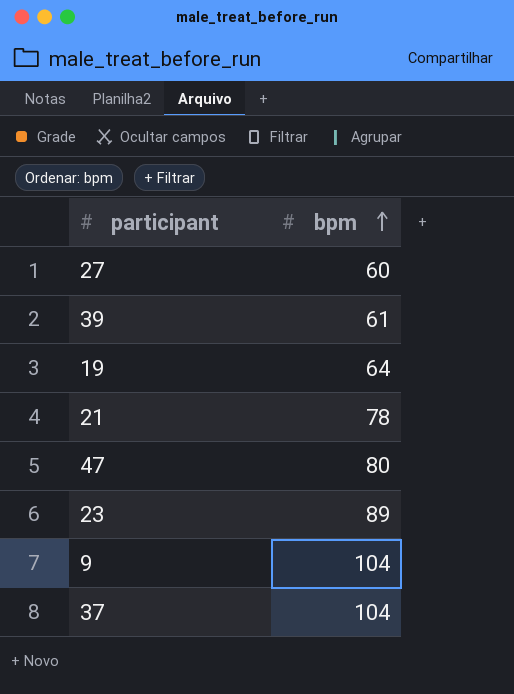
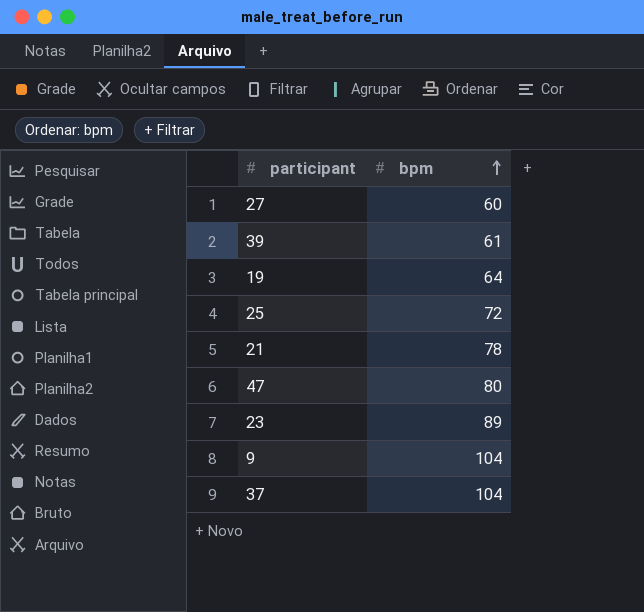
row 25: none -> 72

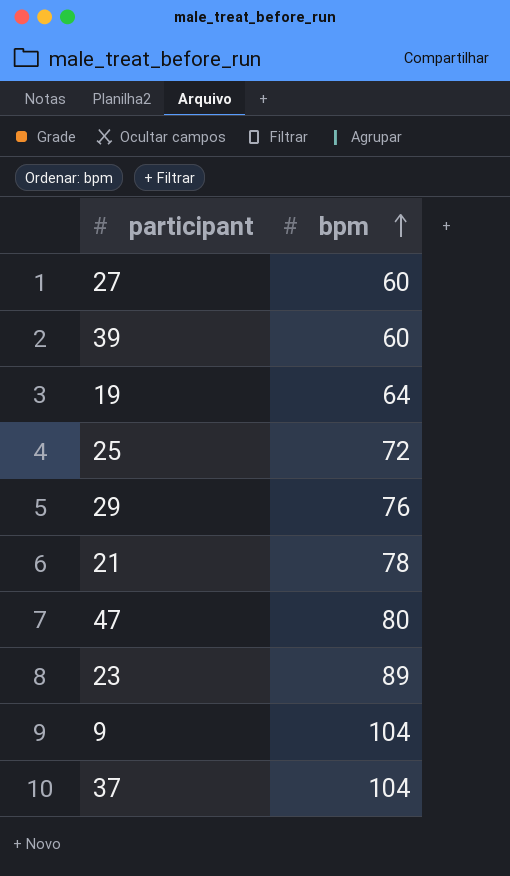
39 | bpm: 61 -> 60
row 29: none -> 76

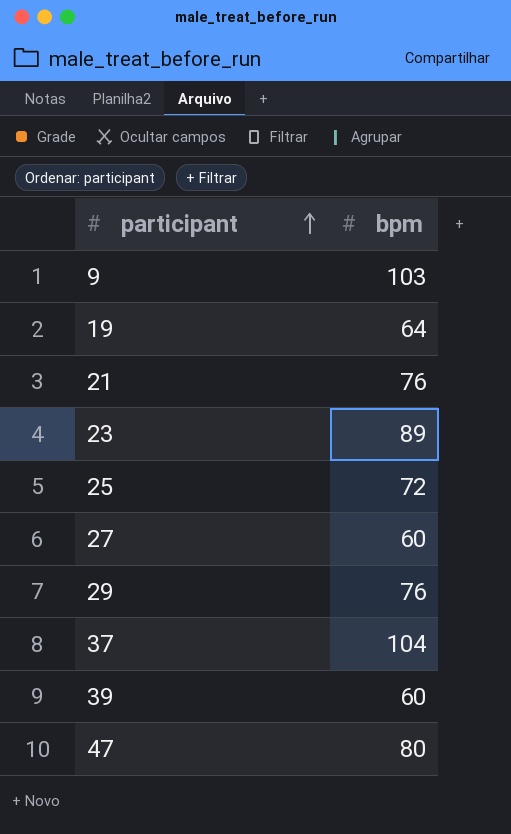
row order: bpm ascending -> participant ascending
9 | bpm: 104 -> 103
21 | bpm: 78 -> 76

